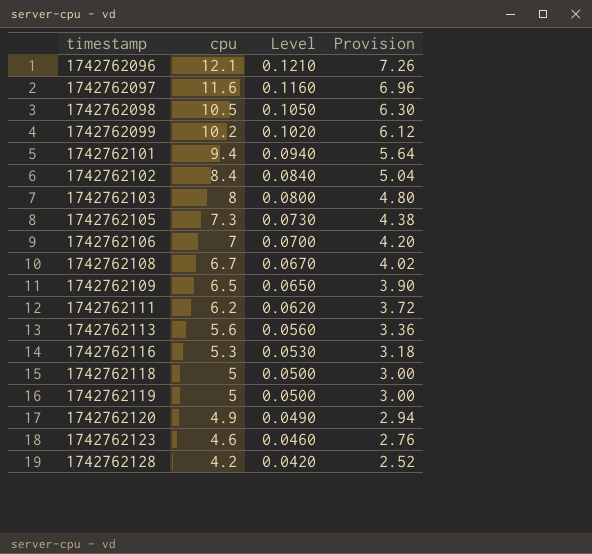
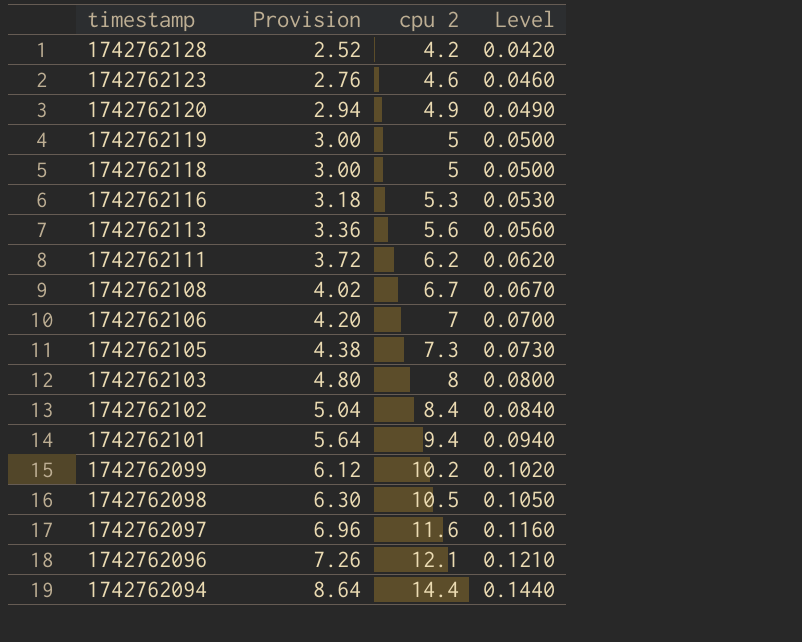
row order: timestamp ascending -> timestamp descending
column Provision | position: 4 -> 2
column name: cpu -> cpu 2
row 1742762109: 6.5 | 0.0650 | 3.90 -> none
row 1742762094: none -> 8.64 | 14.4 | 0.1440

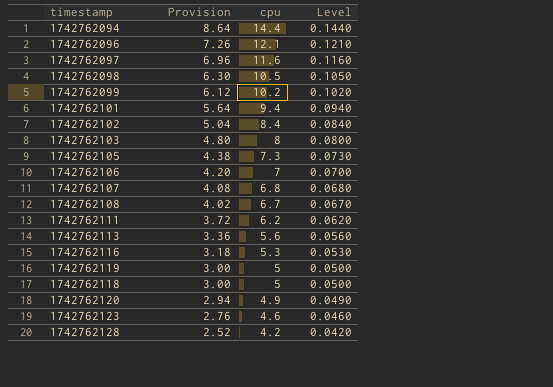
row order: timestamp descending -> Provision descending
column name: cpu 2 -> cpu
row 1742762107: none -> 4.08 | 6.8 | 0.0680

